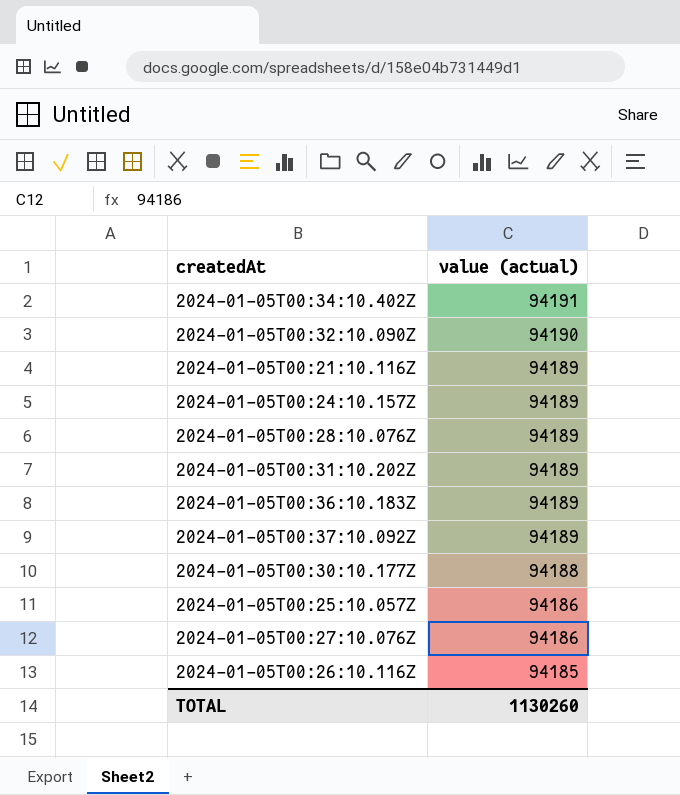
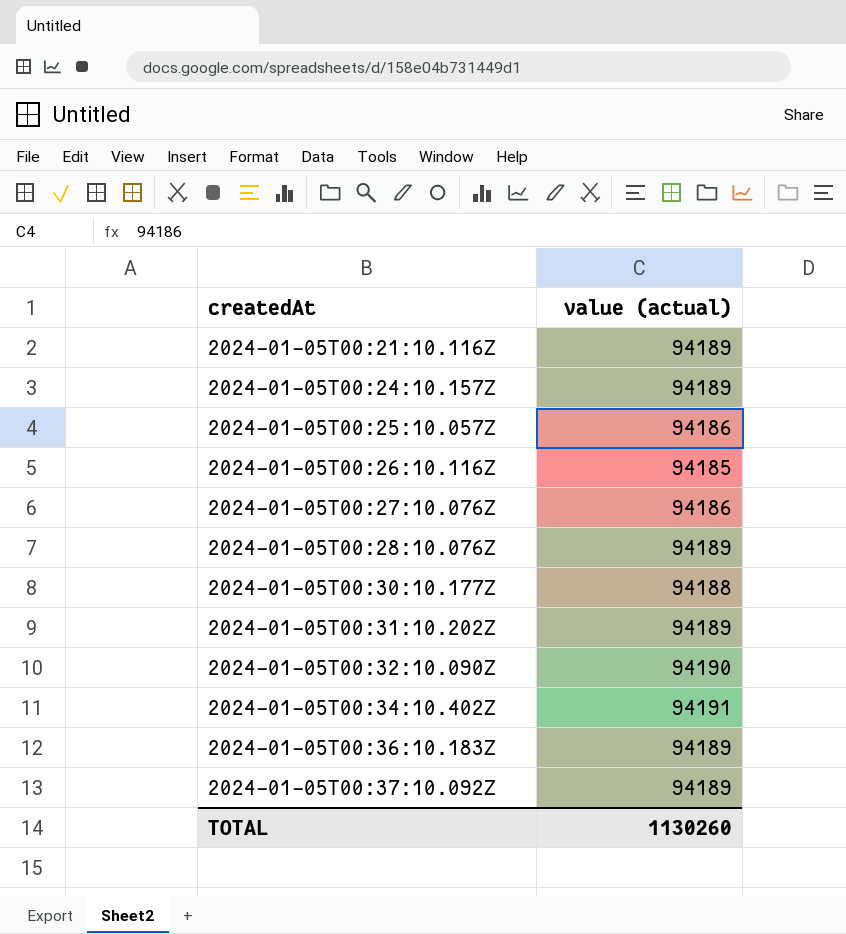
row order: value (actual) descending -> createdAt ascending

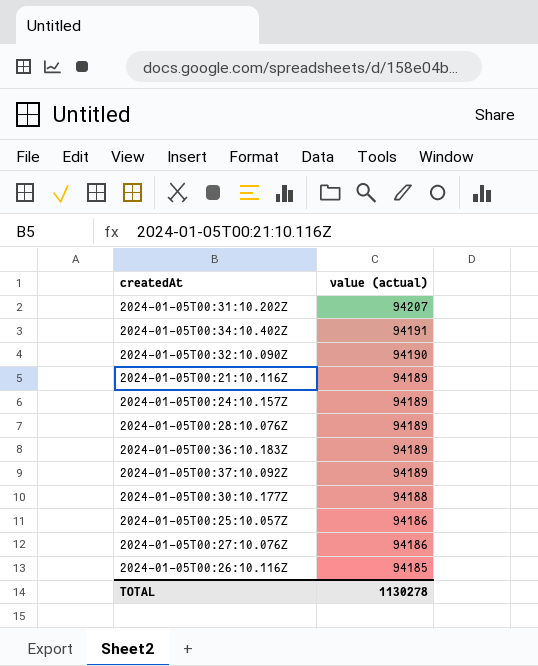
row order: createdAt ascending -> value (actual) descending
2024-01-05T00:31:10.202Z | value (actual): 94189 -> 94207
TOTAL | value (actual): 1130260 -> 1130278

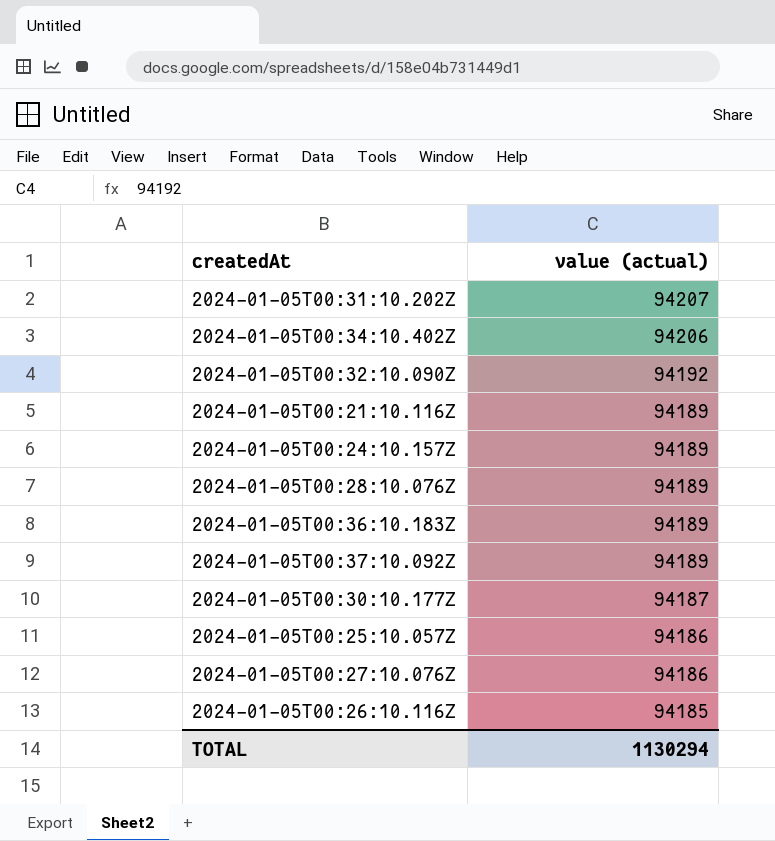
2024-01-05T00:34:10.402Z | value (actual): 94191 -> 94206
2024-01-05T00:32:10.090Z | value (actual): 94190 -> 94192
2024-01-05T00:30:10.177Z | value (actual): 94188 -> 94187
TOTAL | value (actual): 1130278 -> 1130294

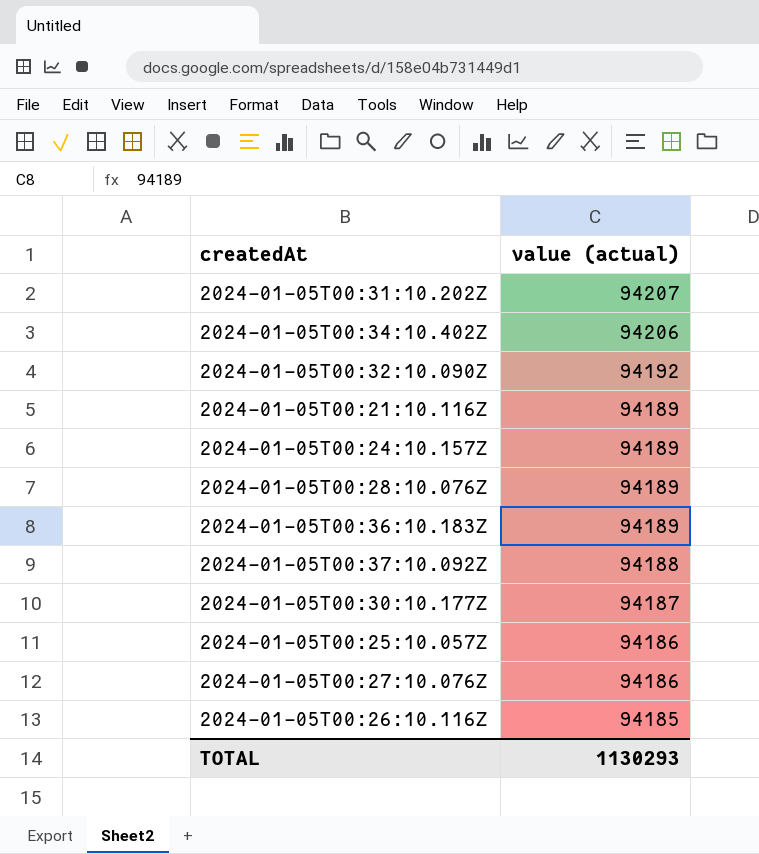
2024-01-05T00:37:10.092Z | value (actual): 94189 -> 94188
TOTAL | value (actual): 1130294 -> 1130293

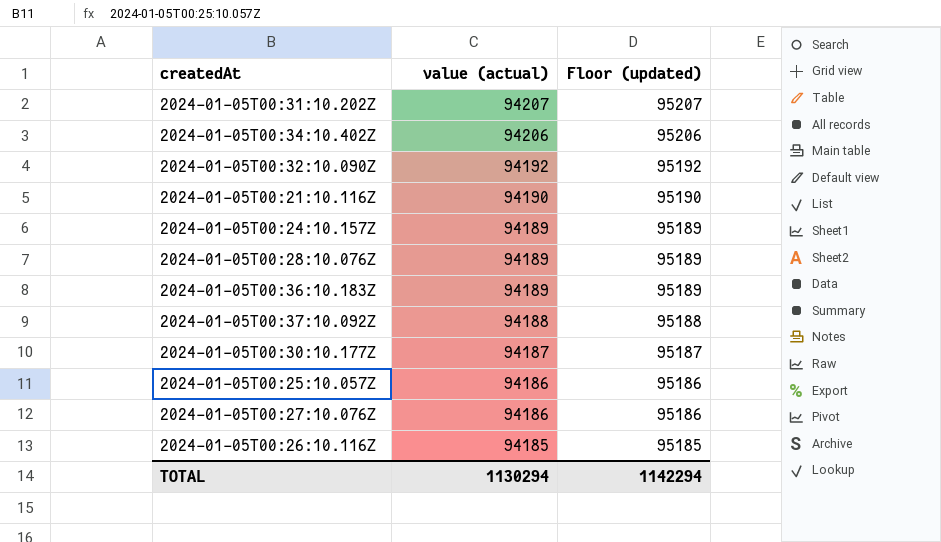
column Floor (updated) | formula: none -> [value (actual)] + 1000
2024-01-05T00:21:10.116Z | value (actual): 94189 -> 94190
TOTAL | value (actual): 1130293 -> 1130294

